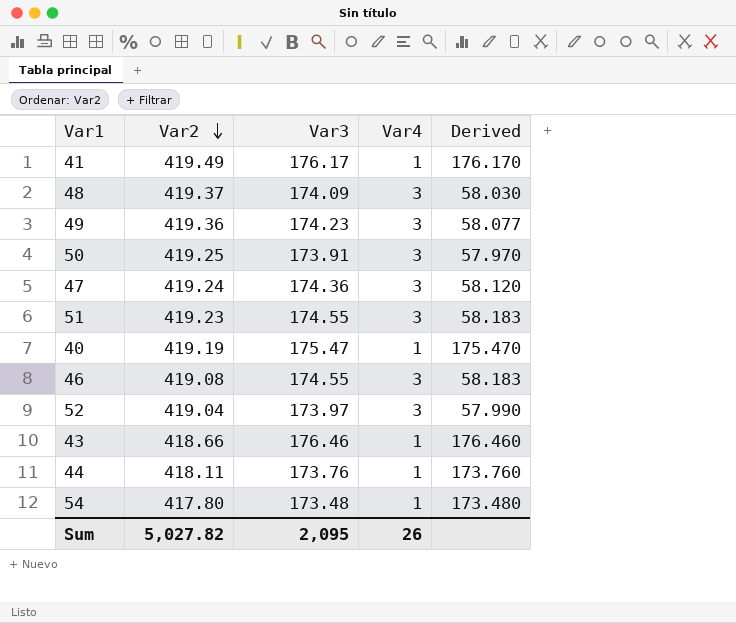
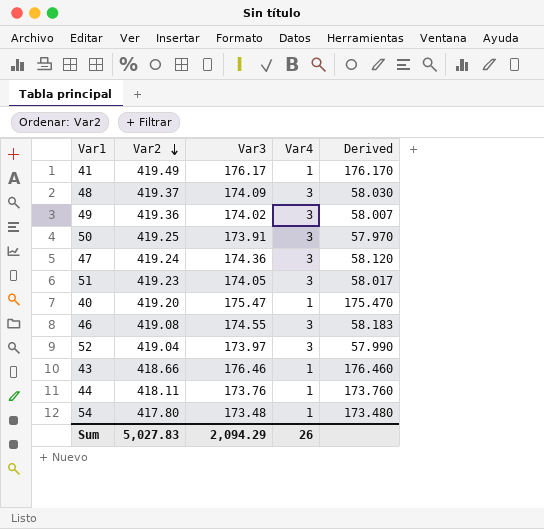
49 | Var3: 174.23 -> 174.02
49 | Derived: 58.077 -> 58.007
51 | Var3: 174.55 -> 174.05
51 | Derived: 58.183 -> 58.017
40 | Var2: 419.19 -> 419.20
Sum | Var2: 5,027.82 -> 5,027.83
Sum | Var3: 2,095 -> 2,094.29

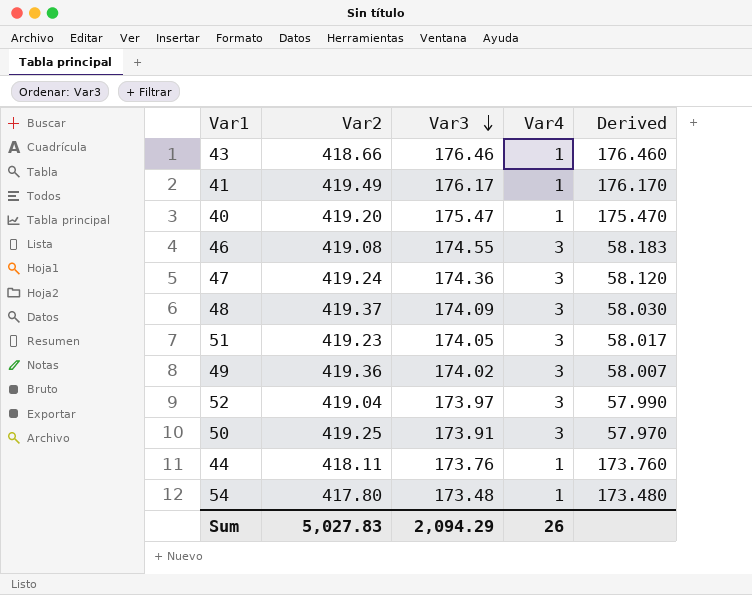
row order: Var2 descending -> Var3 descending

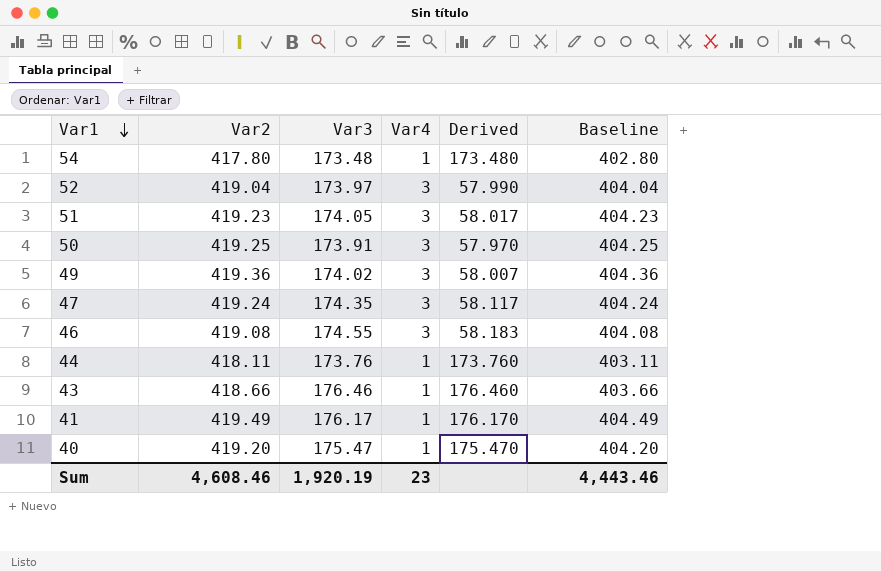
row order: Var3 descending -> Var1 descending
column Baseline | formula: none -> [Var2] - 15
row 48: 419.37 | 174.09 | 3 | 58.030 -> none
47 | Var3: 174.36 -> 174.35
47 | Derived: 58.120 -> 58.117
Sum | Var2: 5,027.83 -> 4,608.46
Sum | Var3: 2,094.29 -> 1,920.19
Sum | Var4: 26 -> 23

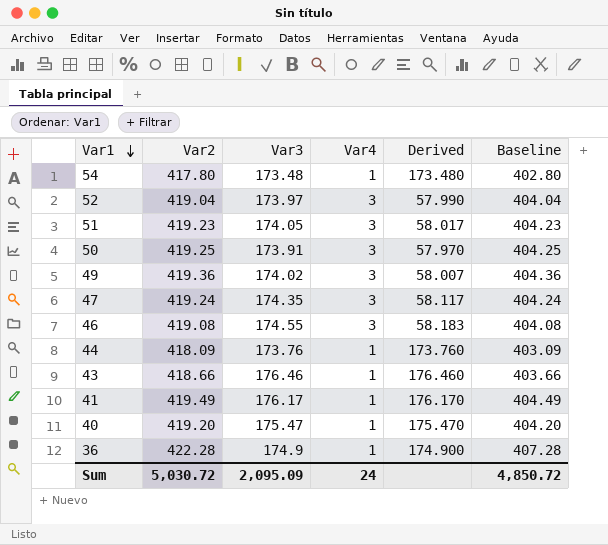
44 | Var2: 418.11 -> 418.09
44 | Baseline: 403.11 -> 403.09
row 36: none -> 422.28 | 174.9 | 1 | 174.900 | 407.28
Sum | Var2: 4,608.46 -> 5,030.72
Sum | Var3: 1,920.19 -> 2,095.09
Sum | Var4: 23 -> 24
Sum | Baseline: 4,443.46 -> 4,850.72

